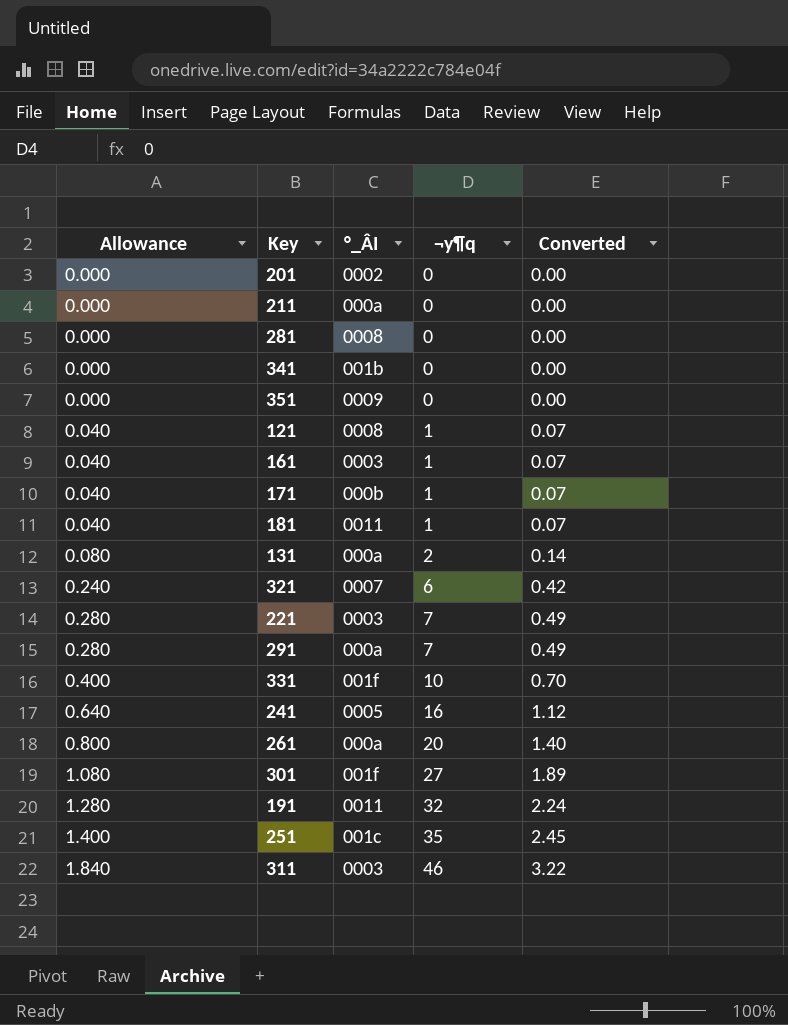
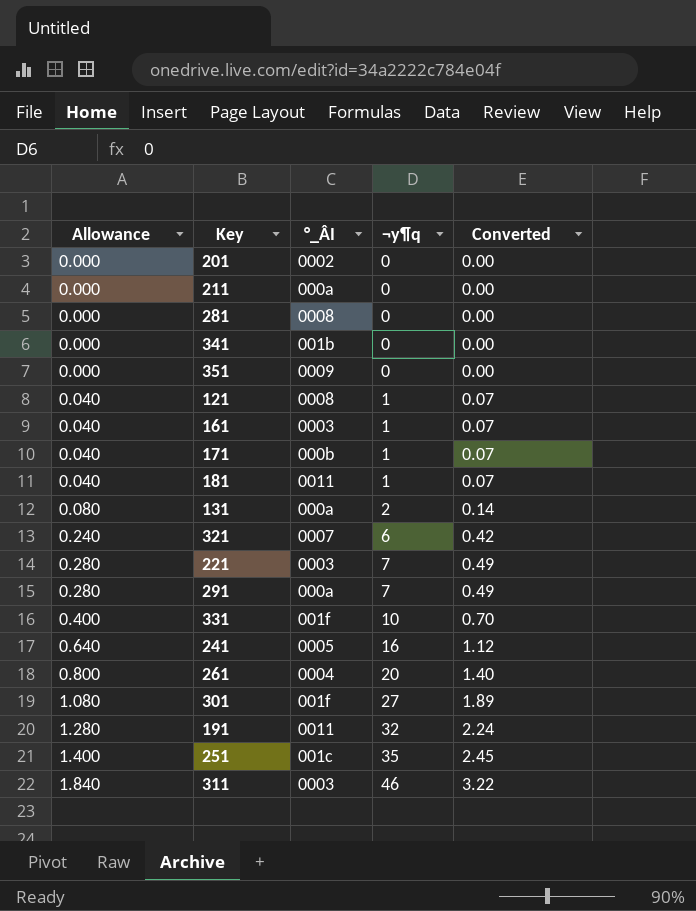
261 | °_ÂI: 000a -> 0004

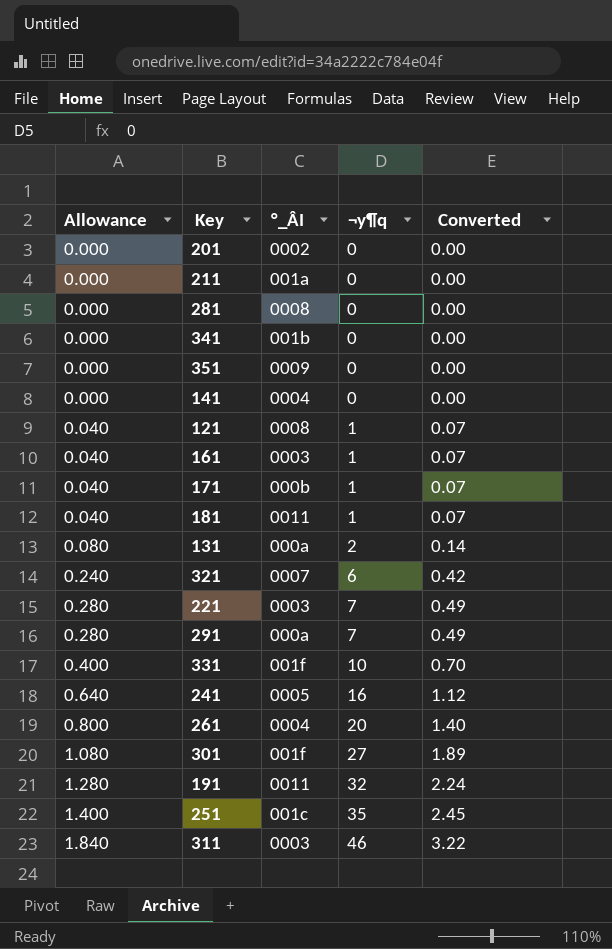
211 | °_ÂI: 000a -> 001a
row 141: none -> 0.000 | 0004 | 0 | 0.00

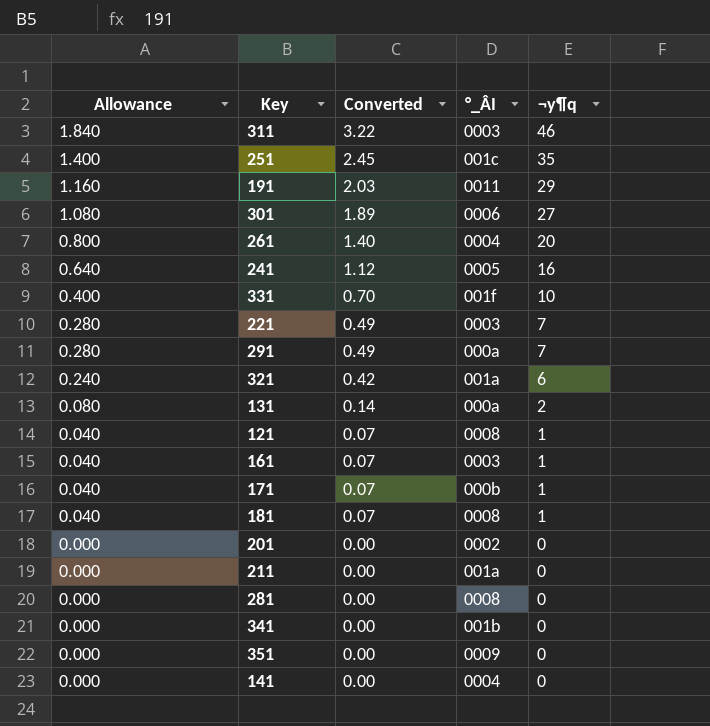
row order: Allowance ascending -> Allowance descending
column Converted | position: 5 -> 3
191 | Allowance: 1.280 -> 1.160
191 | Converted: 2.24 -> 2.03
191 | ¬y¶q: 32 -> 29
301 | °_ÂI: 001f -> 0006
321 | °_ÂI: 0007 -> 001a
181 | °_ÂI: 0011 -> 0008

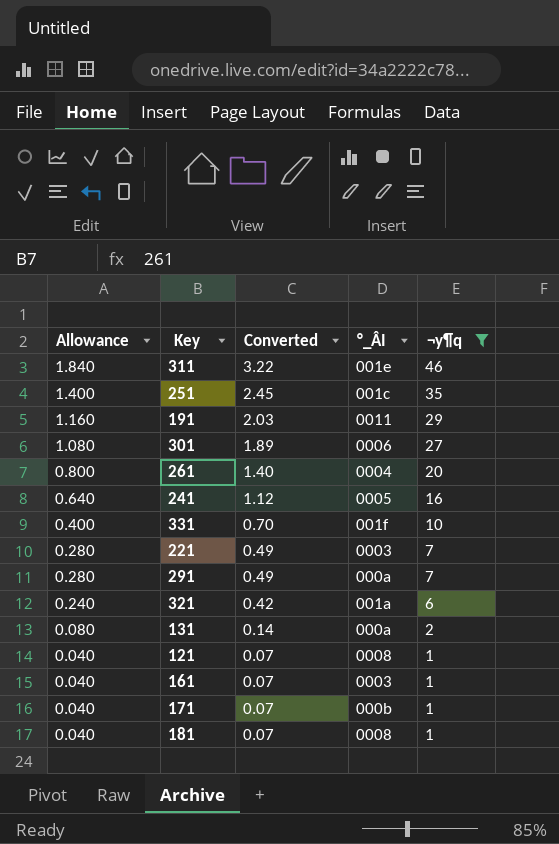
filter: none -> ¬y¶q != 0
311 | °_ÂI: 0003 -> 001e

